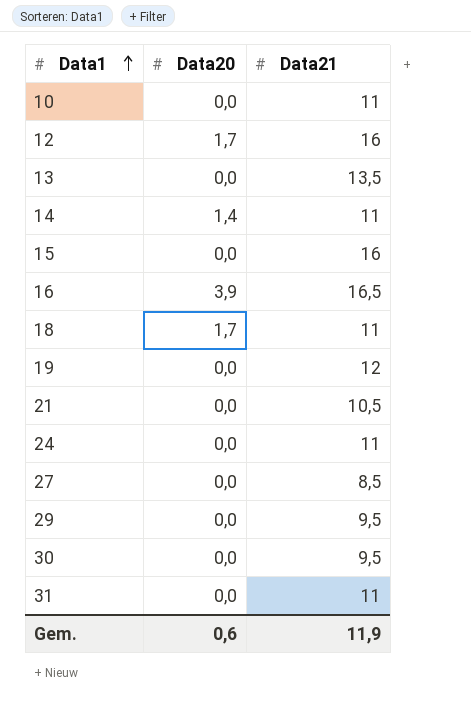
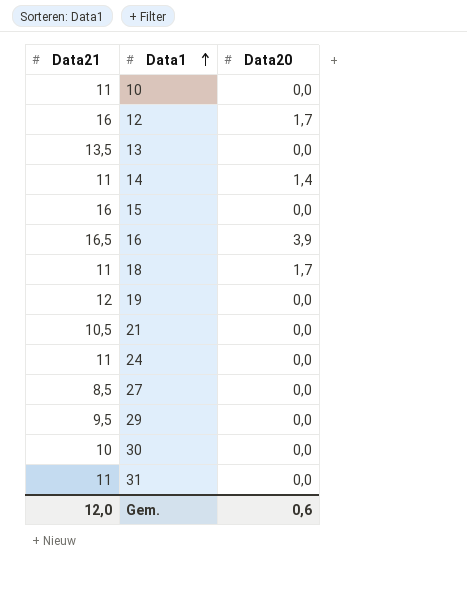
column Data21 | position: 3 -> 1
30 | Data21: 9,5 -> 10
Gem. | Data21: 11,9 -> 12,0

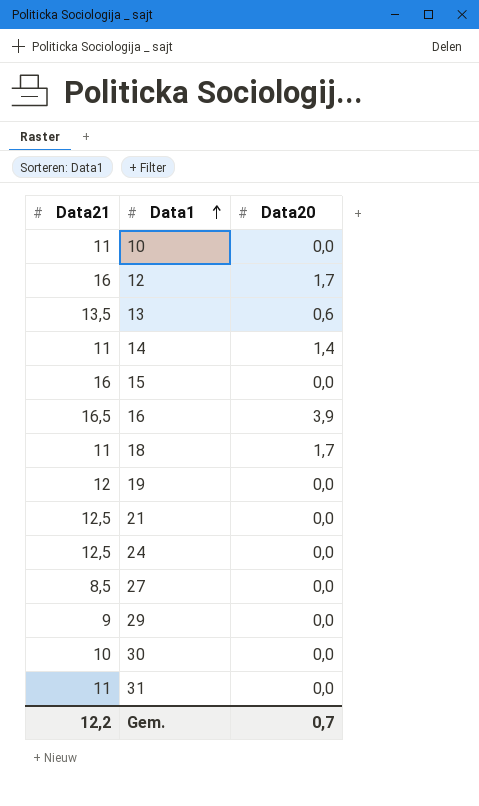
13 | Data20: 0,0 -> 0,6
21 | Data21: 10,5 -> 12,5
24 | Data21: 11 -> 12,5
29 | Data21: 9,5 -> 9
Gem. | Data21: 12,0 -> 12,2
Gem. | Data20: 0,6 -> 0,7

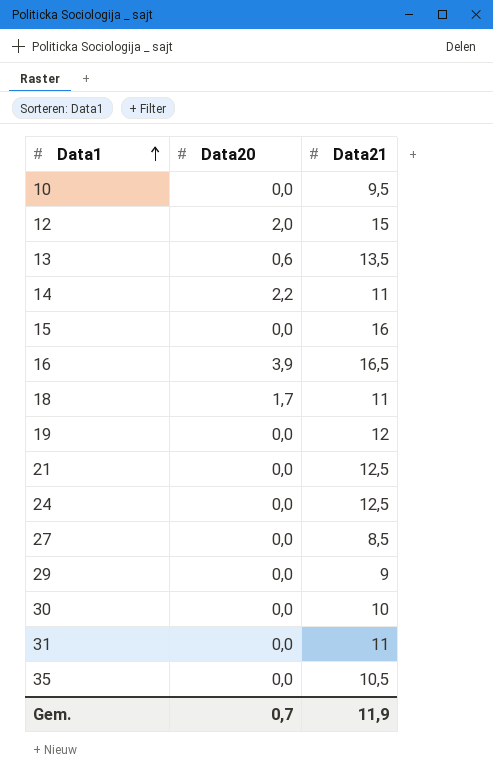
column Data21 | position: 1 -> 3
10 | Data21: 11 -> 9,5
12 | Data20: 1,7 -> 2,0
12 | Data21: 16 -> 15
14 | Data20: 1,4 -> 2,2
row 35: none -> 0,0 | 10,5
Gem. | Data21: 12,2 -> 11,9

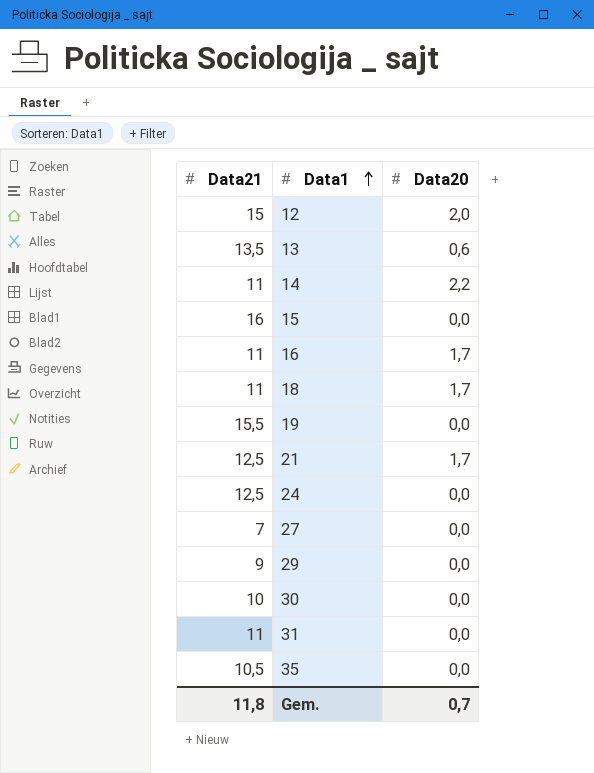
column Data21 | position: 3 -> 1
row 10: 0,0 | 9,5 -> none
16 | Data21: 16,5 -> 11
16 | Data20: 3,9 -> 1,7
19 | Data21: 12 -> 15,5
21 | Data20: 0,0 -> 1,7
27 | Data21: 8,5 -> 7
Gem. | Data21: 11,9 -> 11,8

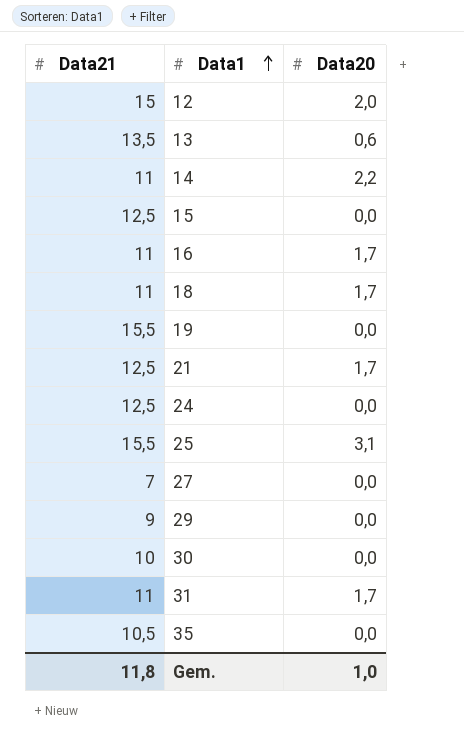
15 | Data21: 16 -> 12,5
row 25: none -> 15,5 | 3,1
31 | Data20: 0,0 -> 1,7
Gem. | Data20: 0,7 -> 1,0

